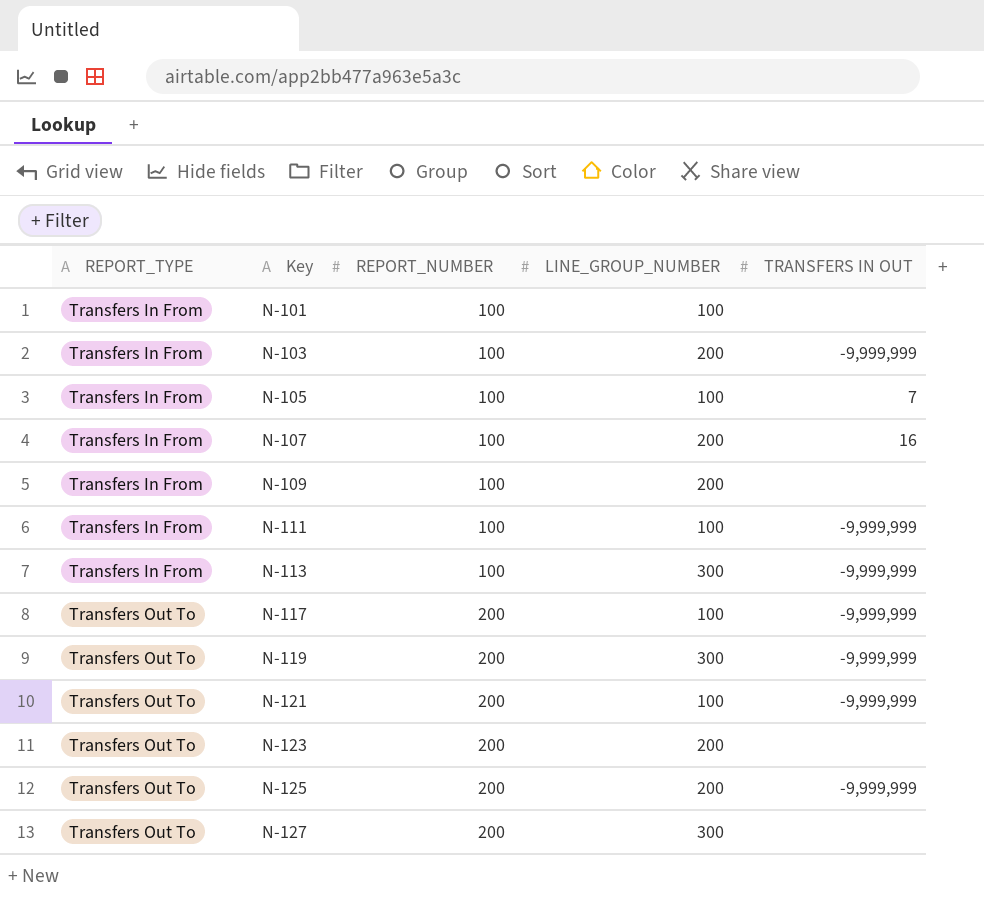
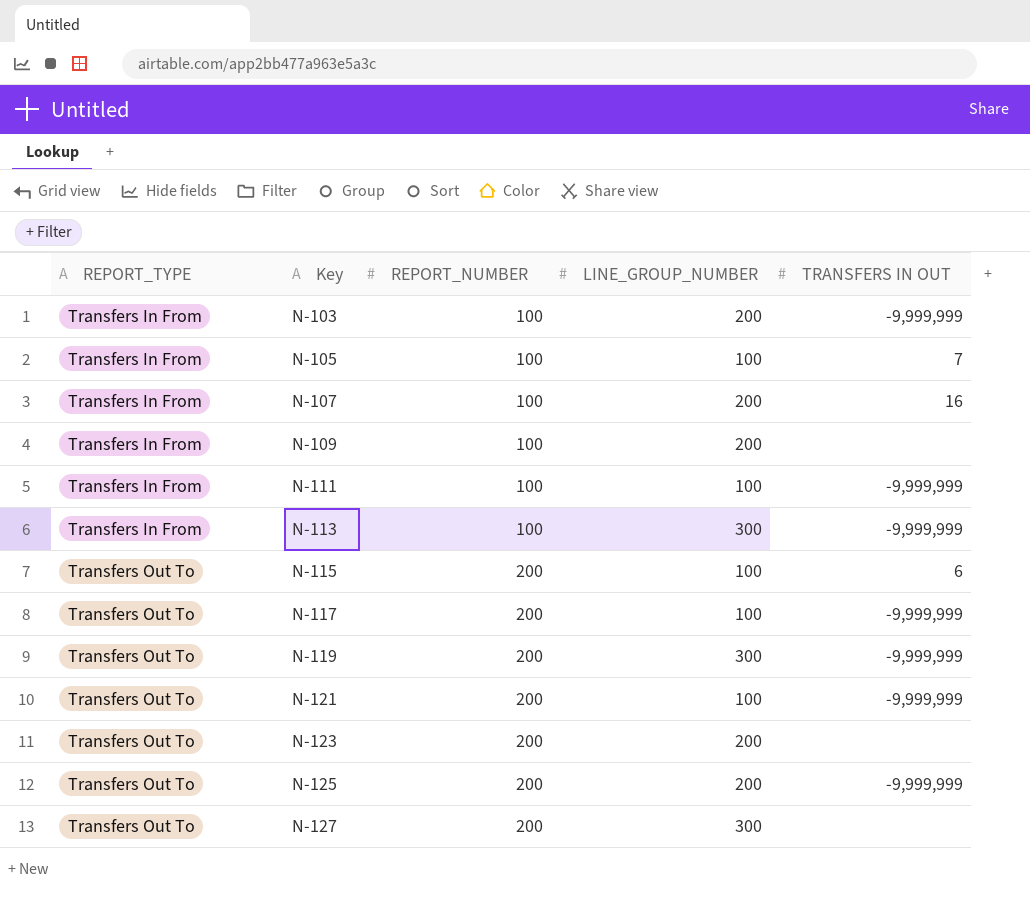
row N-101: Transfers In From | 100 | 100 | none -> none
row N-115: none -> Transfers Out To | 200 | 100 | 6

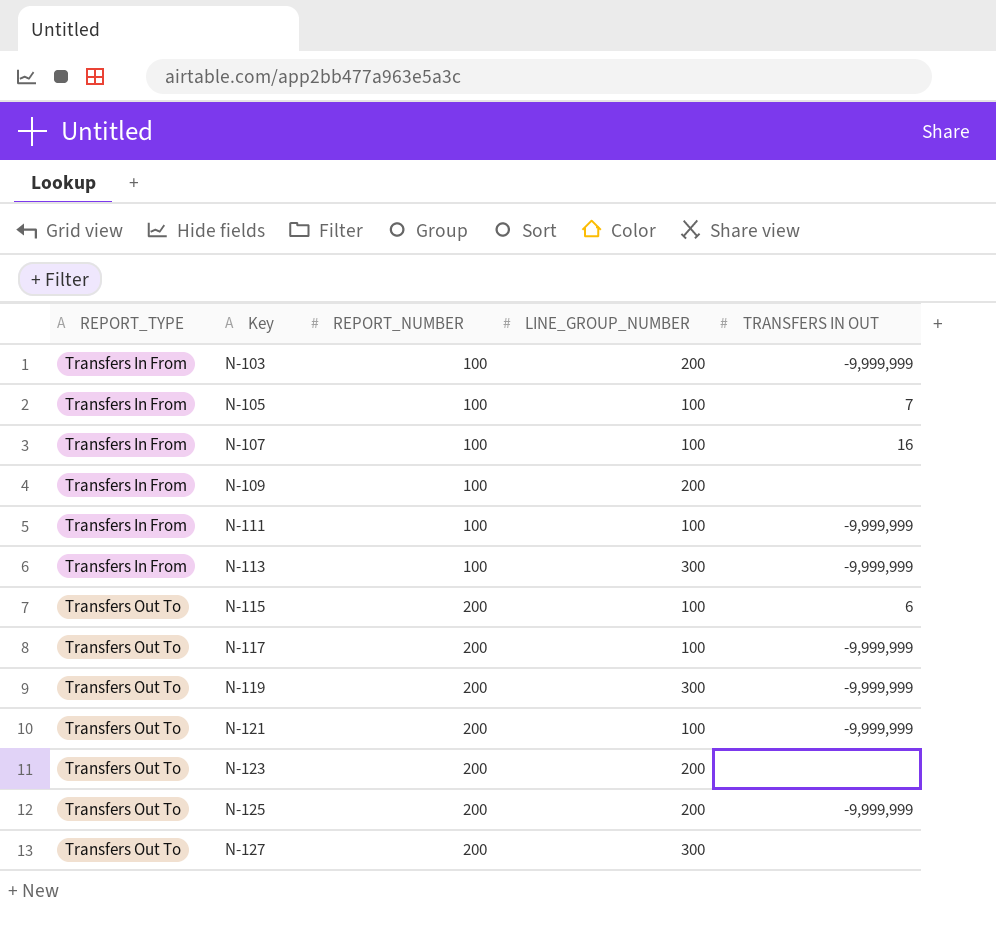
N-107 | LINE_GROUP_NUMBER: 200 -> 100

